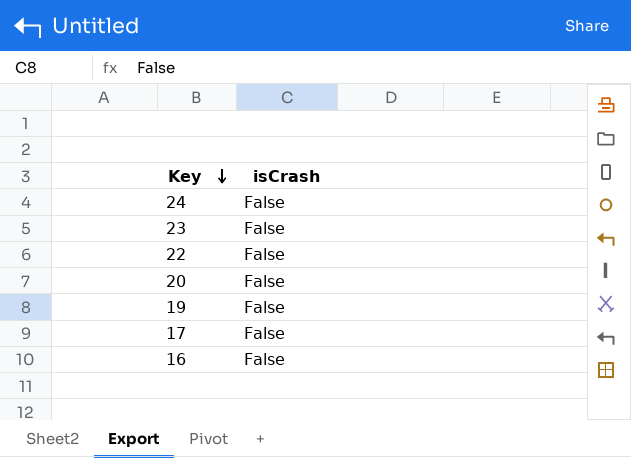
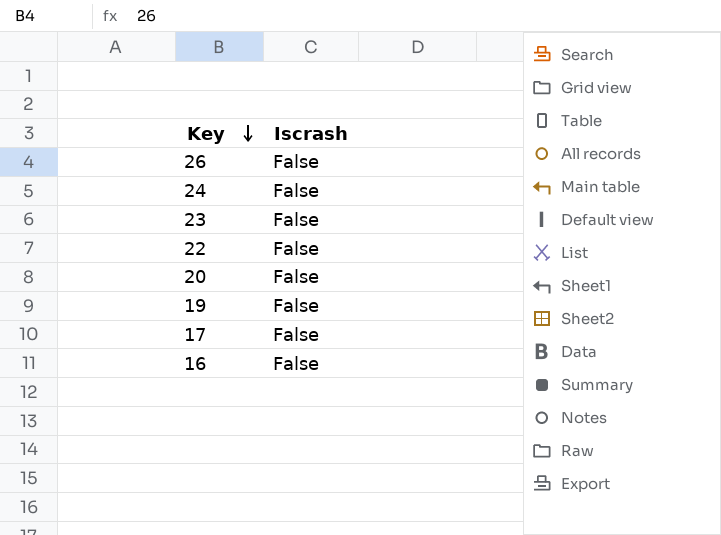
column name: isCrash -> Iscrash
row 26: none -> False

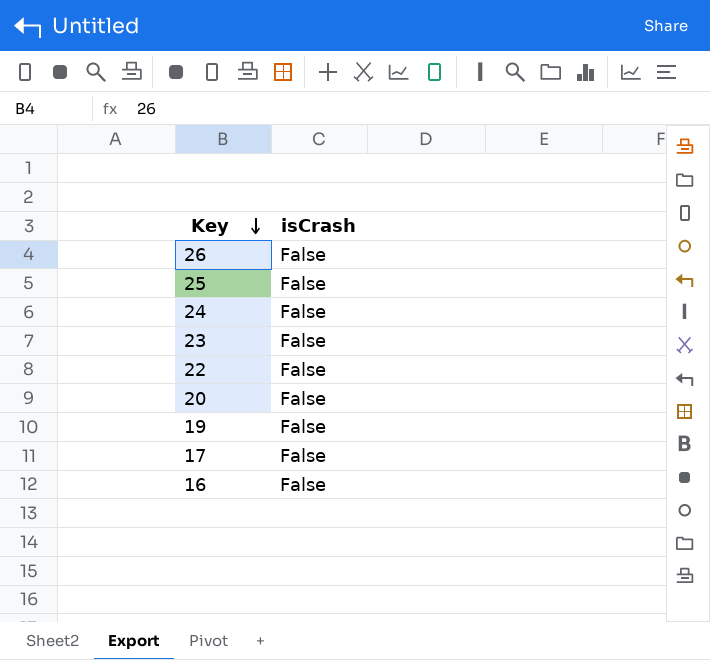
column name: Iscrash -> isCrash
row 25: none -> False

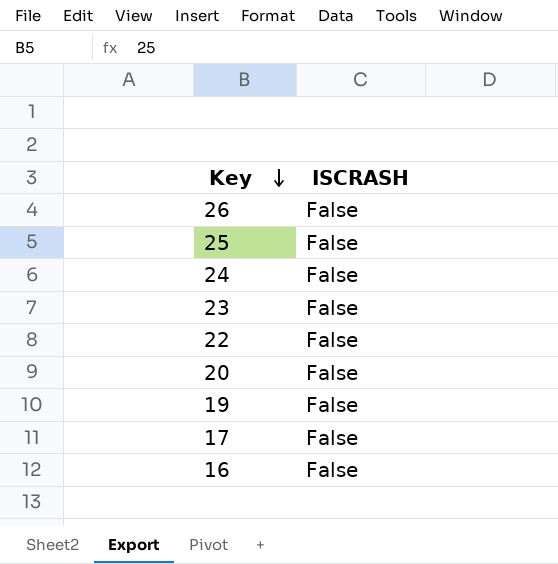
column name: isCrash -> ISCRASH

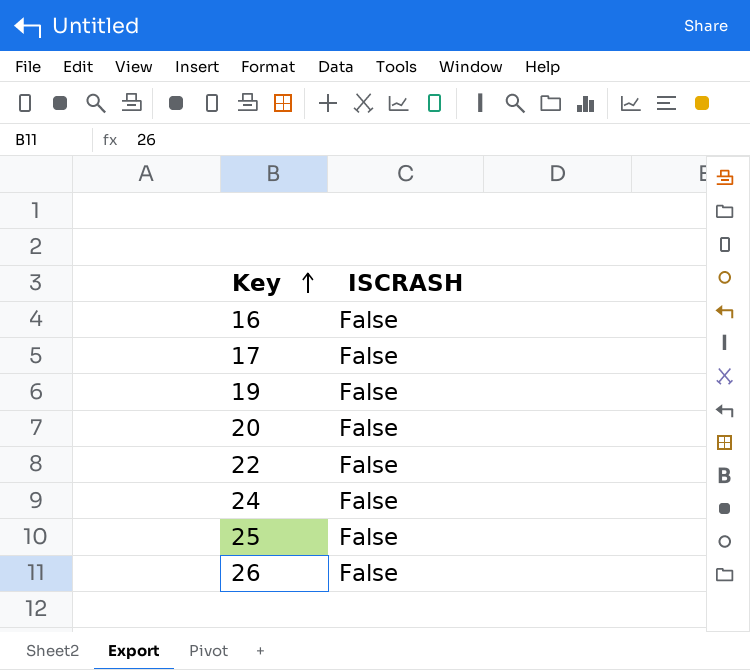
row order: Key descending -> Key ascending
row 23: False -> none

